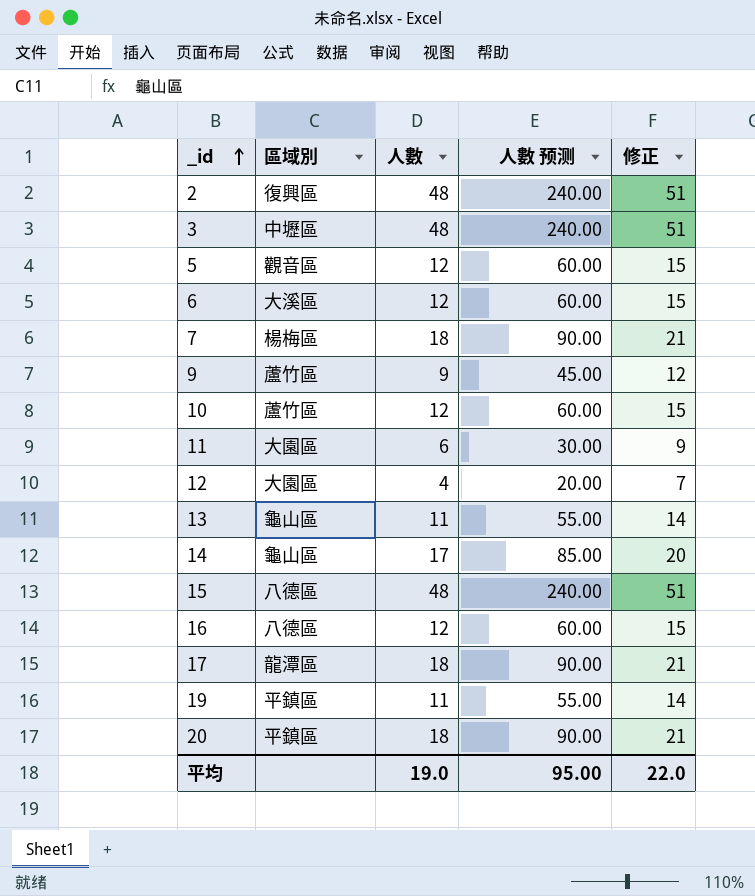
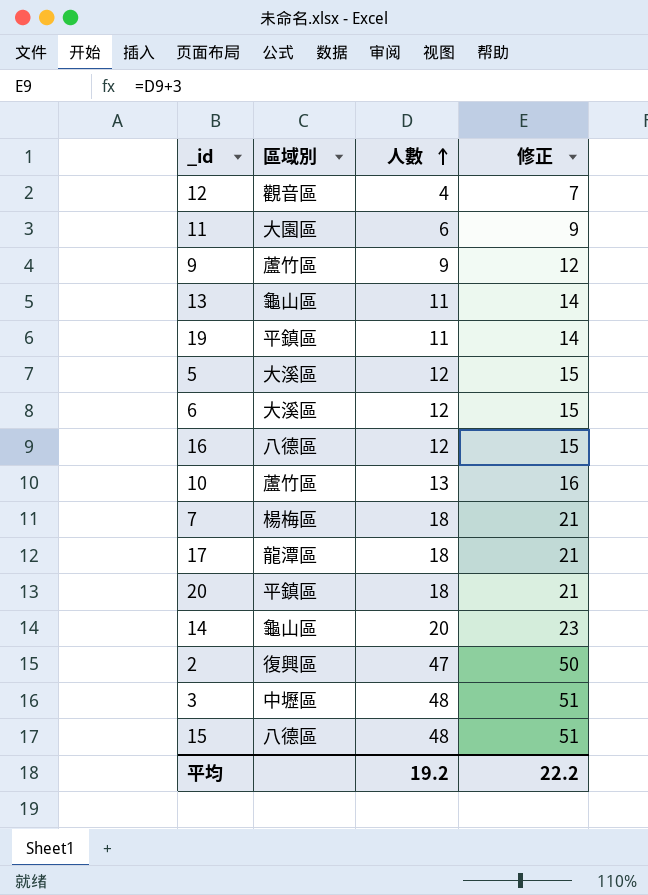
row order: _id ascending -> 人數 ascending
column 人數 预测 | formula: [人數] * 5 -> none
12 | 區域別: 大園區 -> 觀音區
5 | 區域別: 觀音區 -> 大溪區
10 | 人數: 12 -> 13
10 | 修正: 15 -> 16
14 | 人數: 17 -> 20
14 | 修正: 20 -> 23
2 | 人數: 48 -> 47
2 | 修正: 51 -> 50
平均 | 人數: 19.0 -> 19.2
平均 | 修正: 22.0 -> 22.2

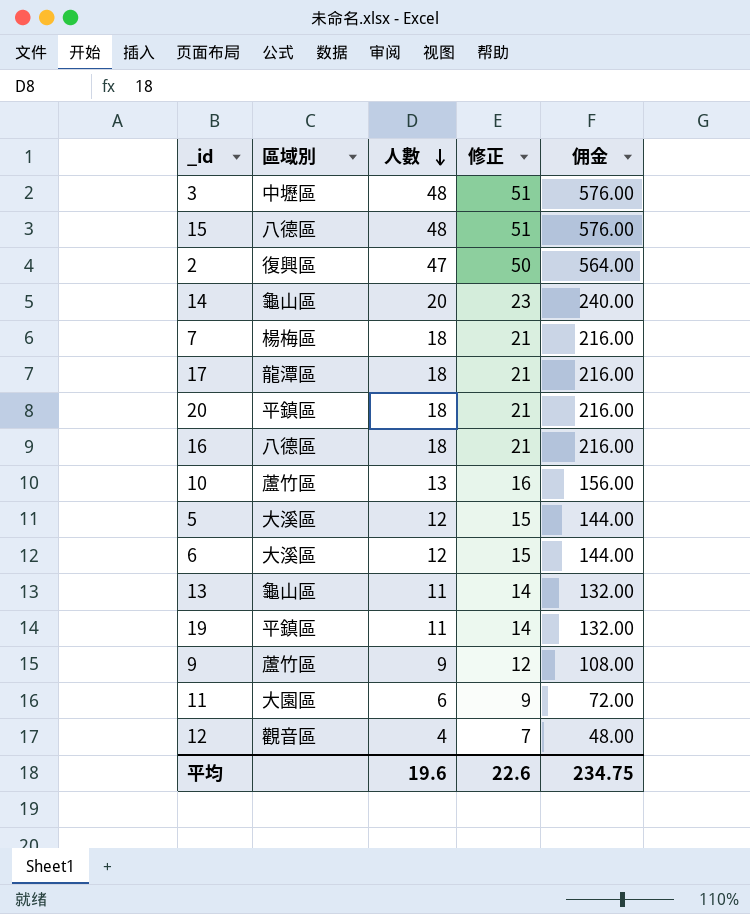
row order: 人數 ascending -> 人數 descending
column 佣金 | formula: none -> [人數] * 12
16 | 人數: 12 -> 18
16 | 修正: 15 -> 21
平均 | 人數: 19.2 -> 19.6
平均 | 修正: 22.2 -> 22.6

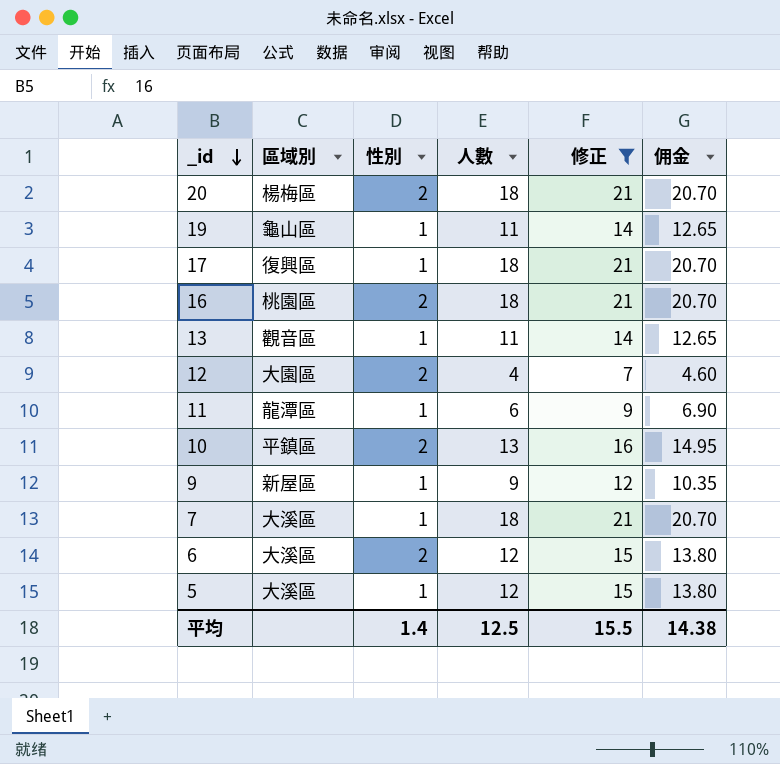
filter: none -> 修正 <= 21
row order: 人數 descending -> _id descending
column 性別 | position: none -> 3
column 佣金 | formula: [人數] * 12 -> [人數] * 1.15
20 | 區域別: 平鎮區 -> 楊梅區
19 | 區域別: 平鎮區 -> 龜山區
17 | 區域別: 龍潭區 -> 復興區
16 | 區域別: 八德區 -> 桃園區
13 | 區域別: 龜山區 -> 觀音區
12 | 區域別: 觀音區 -> 大園區
11 | 區域別: 大園區 -> 龍潭區
10 | 區域別: 蘆竹區 -> 平鎮區
9 | 區域別: 蘆竹區 -> 新屋區
7 | 區域別: 楊梅區 -> 大溪區
平均 | 人數: 19.6 -> 12.5
平均 | 修正: 22.6 -> 15.5
平均 | 佣金: 234.75 -> 14.38

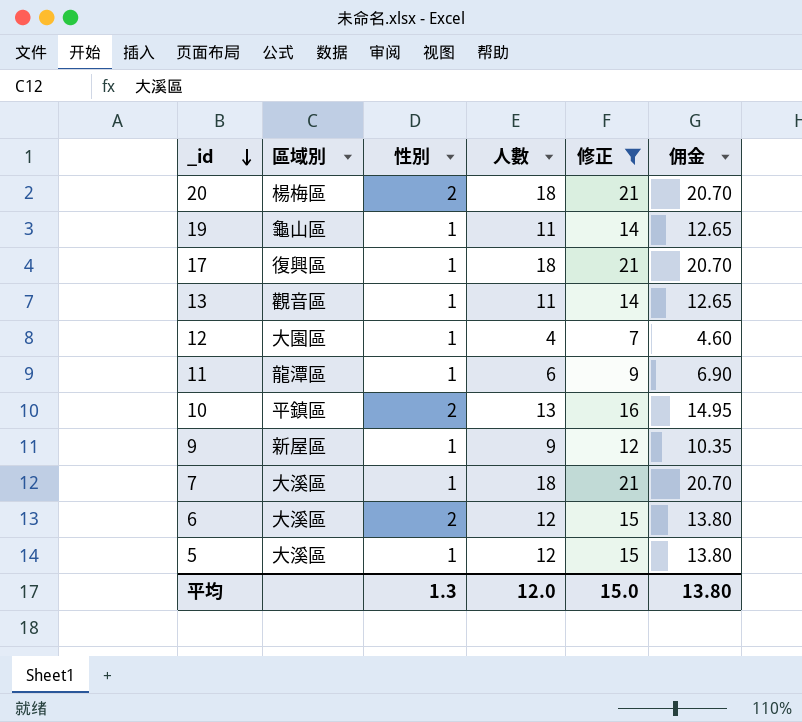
row 16: 桃園區 | 2 | 18 | 21 | 20.70 -> none
12 | 性別: 2 -> 1
平均 | 性別: 1.4 -> 1.3
平均 | 人數: 12.5 -> 12.0
平均 | 修正: 15.5 -> 15.0
平均 | 佣金: 14.38 -> 13.80

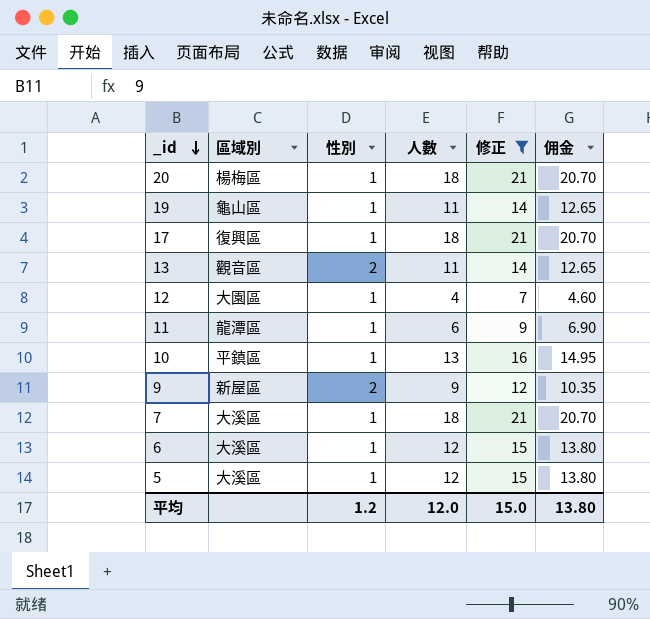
20 | 性別: 2 -> 1
13 | 性別: 1 -> 2
10 | 性別: 2 -> 1
9 | 性別: 1 -> 2
6 | 性別: 2 -> 1
平均 | 性別: 1.3 -> 1.2

